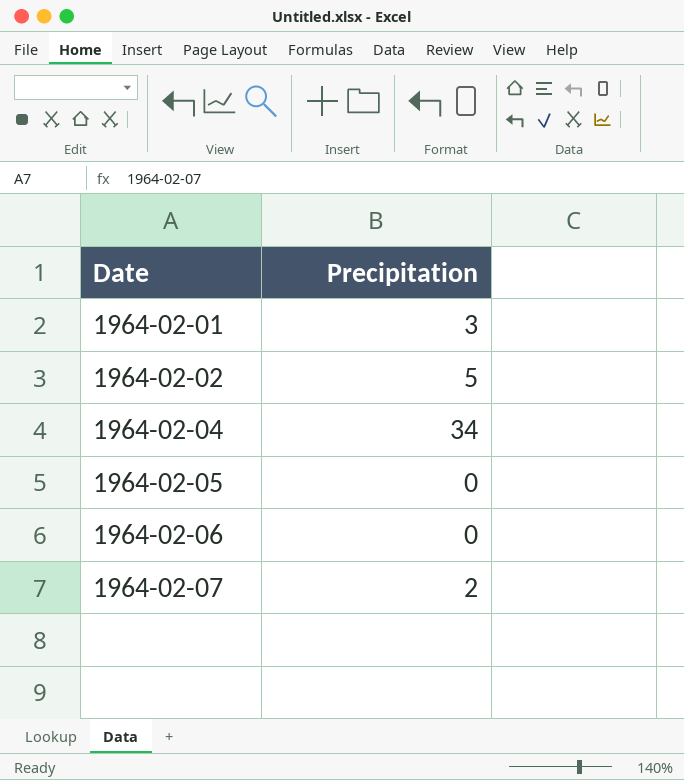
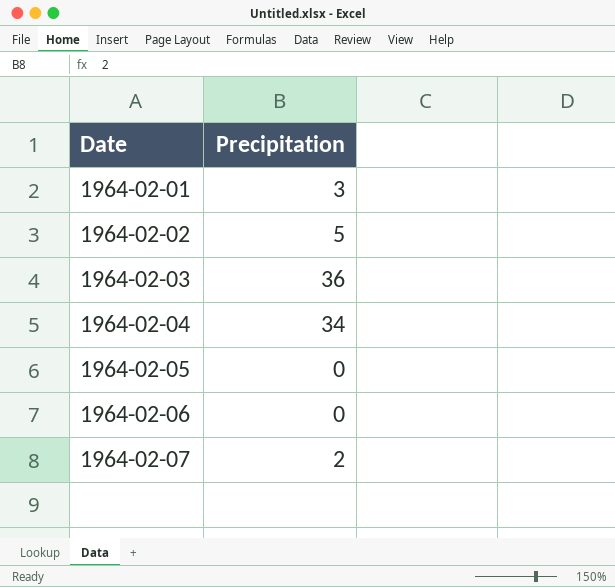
row 1964-02-03: none -> 36

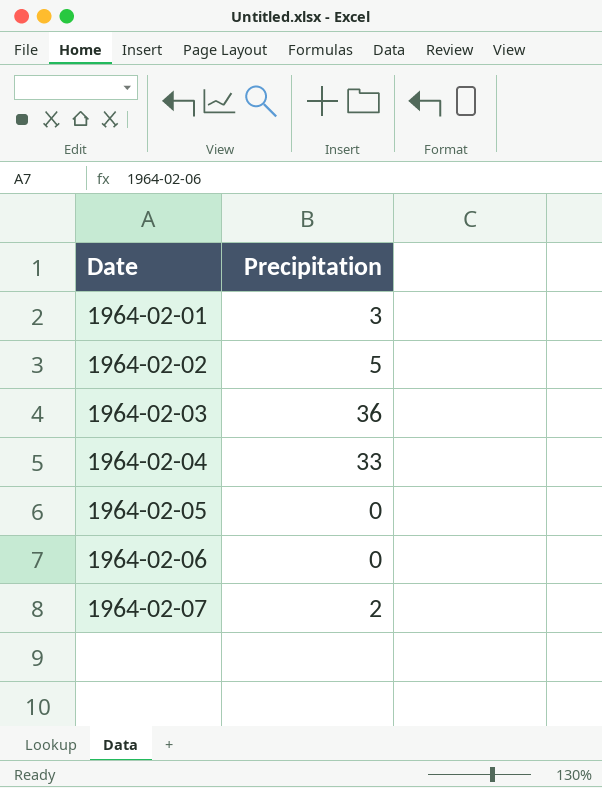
1964-02-04 | Precipitation: 34 -> 33

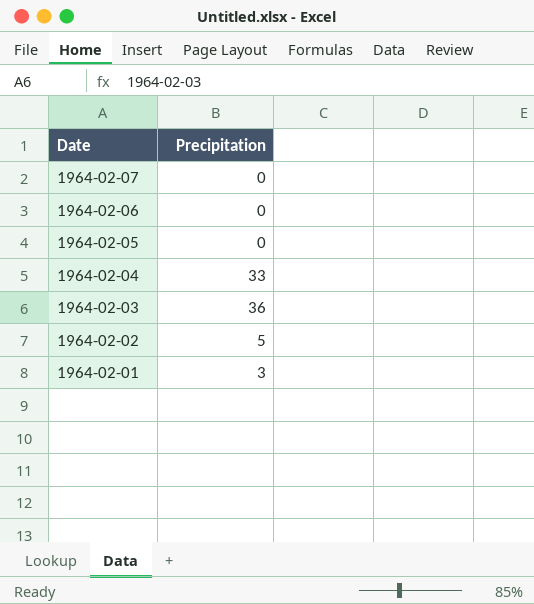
row order: Date ascending -> Date descending
1964-02-07 | Precipitation: 2 -> 0

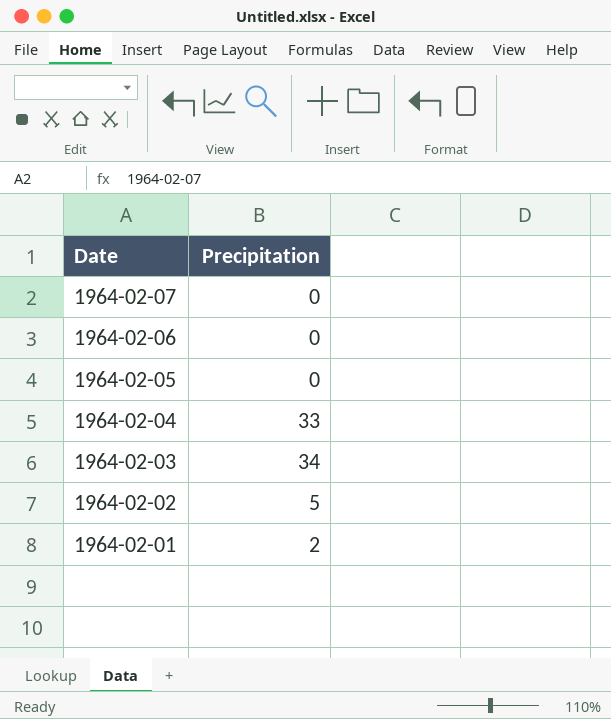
1964-02-03 | Precipitation: 36 -> 34
1964-02-01 | Precipitation: 3 -> 2

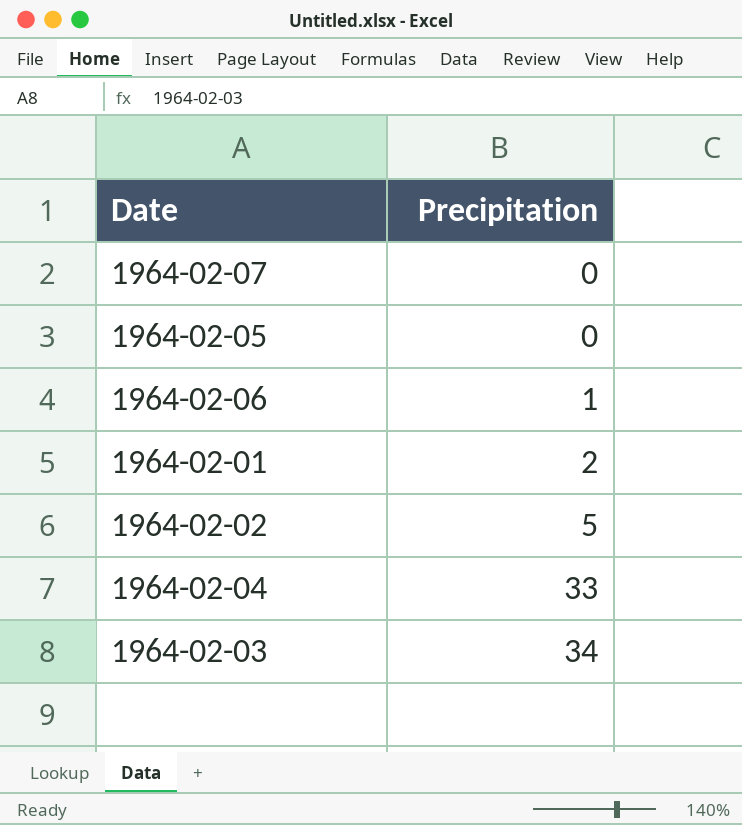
row order: Date descending -> Precipitation ascending
1964-02-06 | Precipitation: 0 -> 1

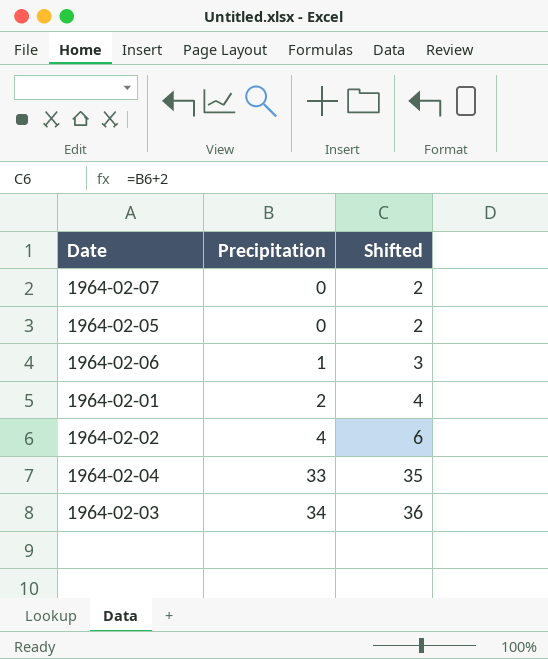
column Shifted | formula: none -> [Precipitation] + 2
1964-02-02 | Precipitation: 5 -> 4

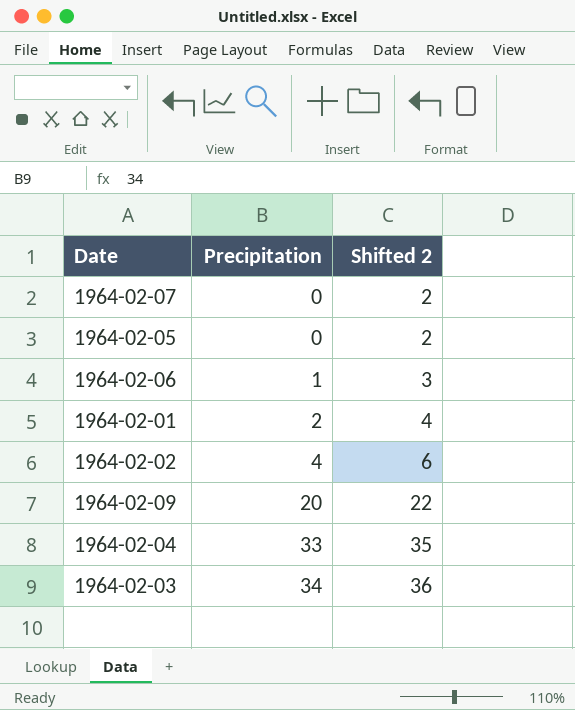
column name: Shifted -> Shifted 2
row 1964-02-09: none -> 20 | 22

